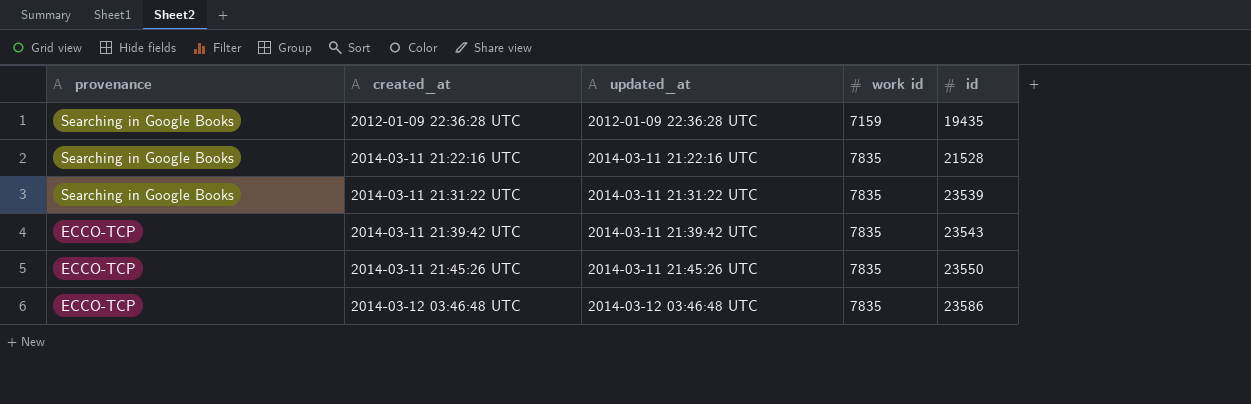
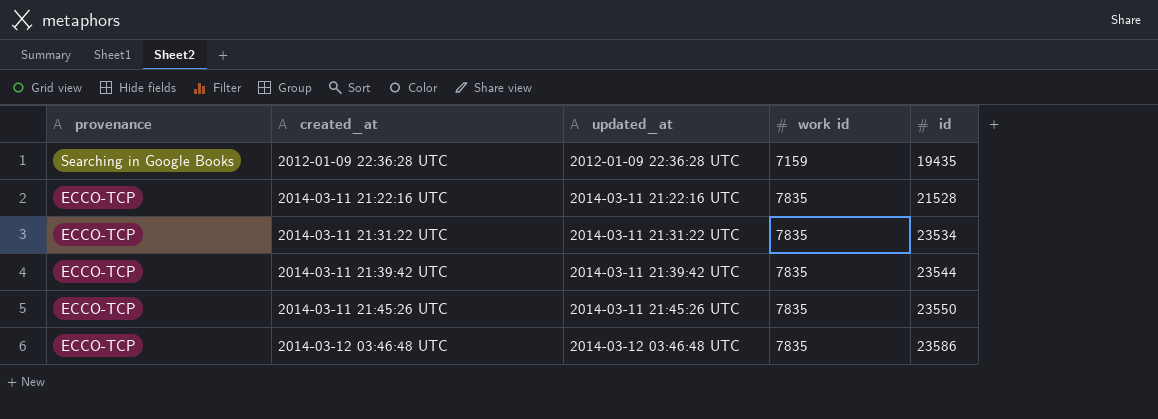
2014-03-11 21:22:16 UTC | provenance: Searching in Google Books -> ECCO-TCP
2014-03-11 21:31:22 UTC | provenance: Searching in Google Books -> ECCO-TCP
2014-03-11 21:31:22 UTC | id: 23539 -> 23534
2014-03-11 21:39:42 UTC | id: 23543 -> 23544

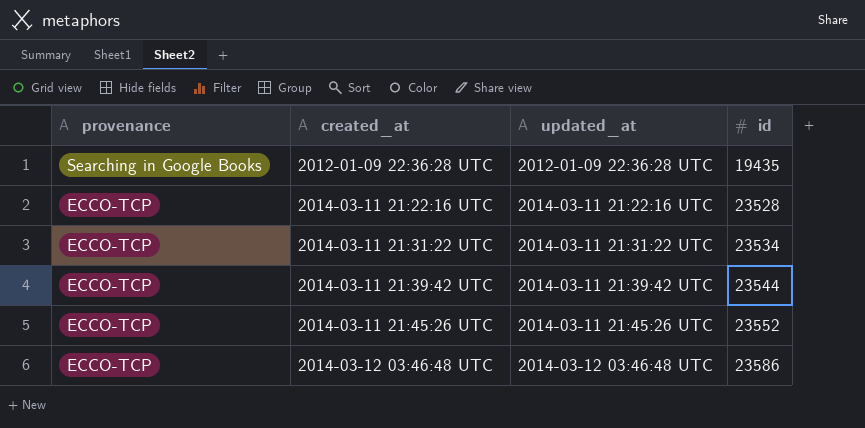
column work id | position: 4 -> none
2014-03-11 21:22:16 UTC | id: 21528 -> 23528
2014-03-11 21:45:26 UTC | id: 23550 -> 23552

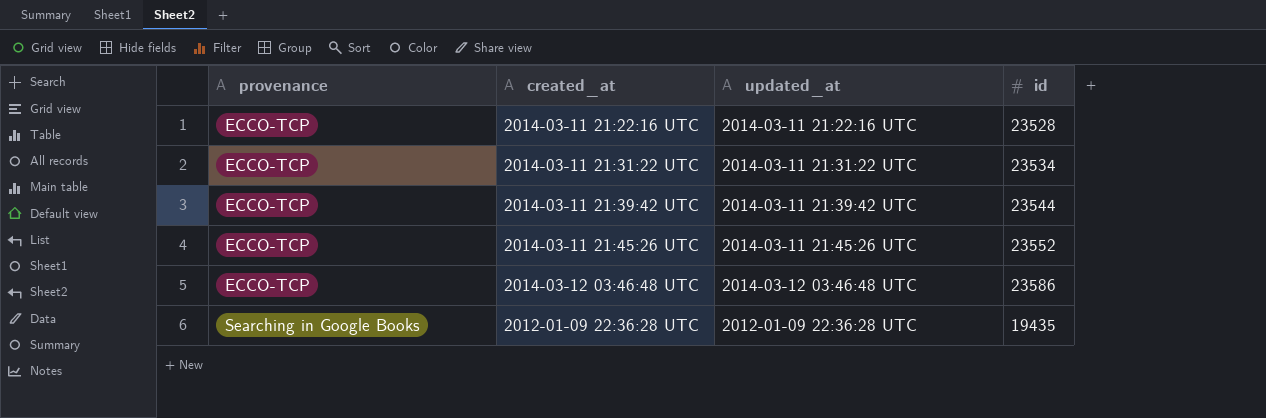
row order: provenance descending -> provenance ascending

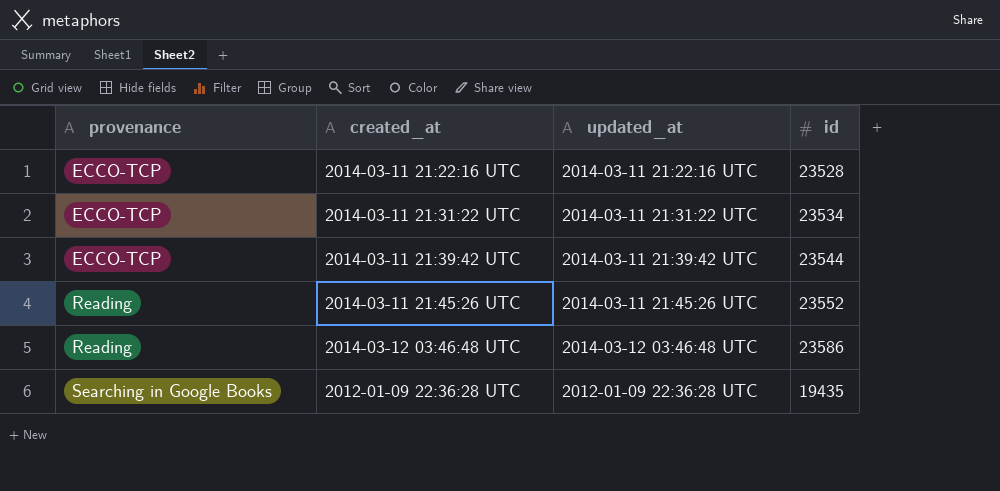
2014-03-11 21:45:26 UTC | provenance: ECCO-TCP -> Reading
2014-03-12 03:46:48 UTC | provenance: ECCO-TCP -> Reading

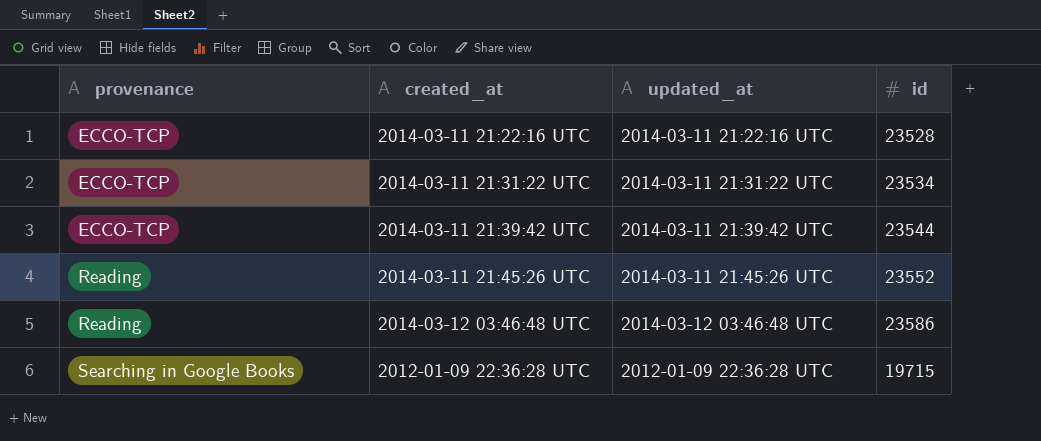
2012-01-09 22:36:28 UTC | id: 19435 -> 19715

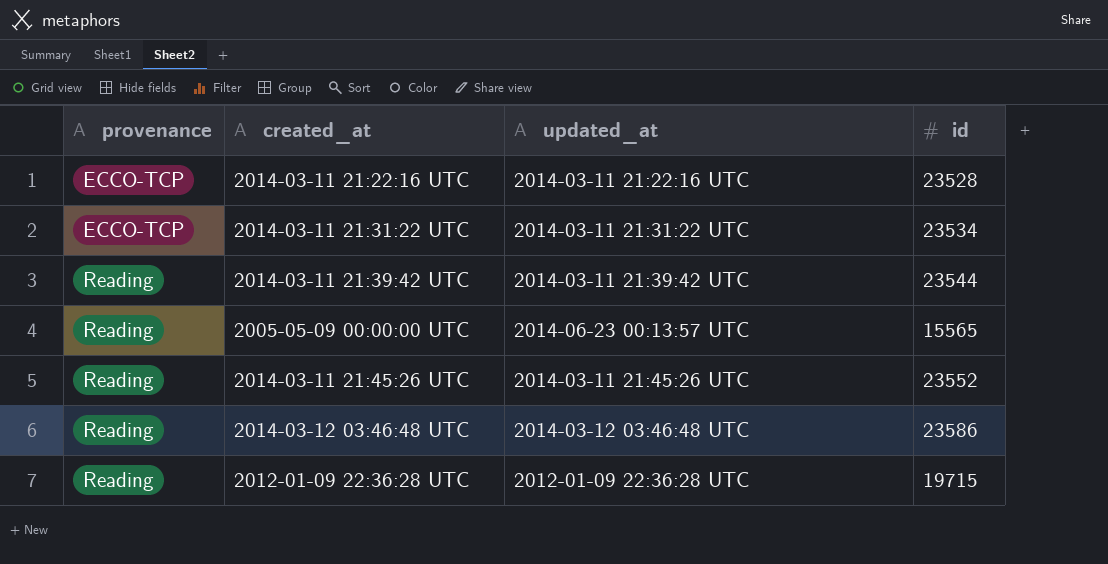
2014-03-11 21:39:42 UTC | provenance: ECCO-TCP -> Reading
row 2005-05-09 00:00:00 UTC: none -> Reading | 2014-06-23 00:13:57 UTC | 15565
2012-01-09 22:36:28 UTC | provenance: Searching in Google Books -> Reading

